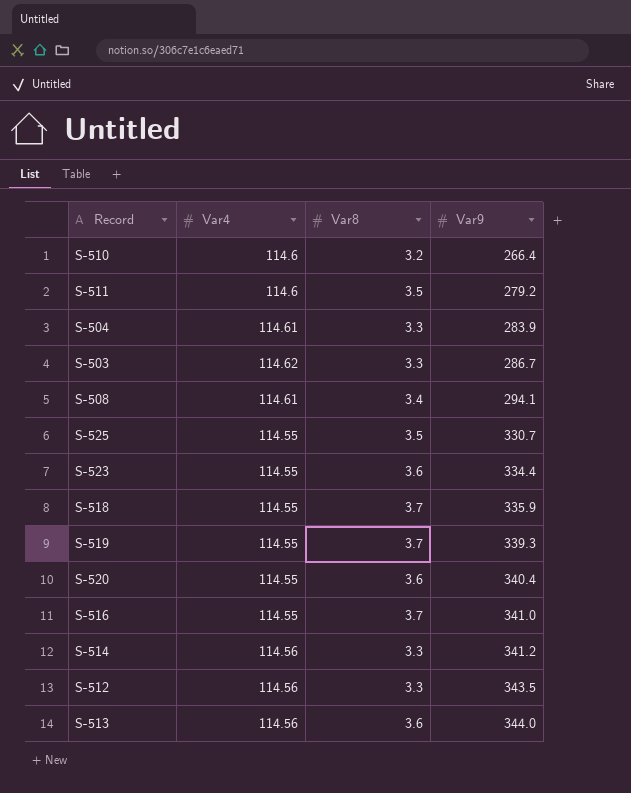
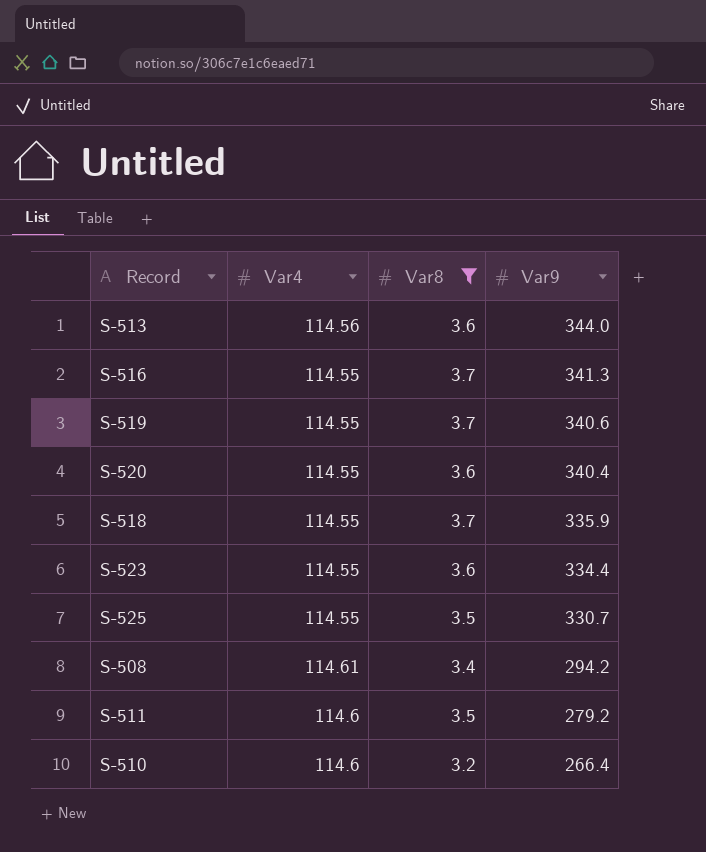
filter: none -> Var8 != 3.3
row order: Var9 ascending -> Var9 descending
S-516 | Var9: 341.0 -> 341.3
S-519 | Var9: 339.3 -> 340.6
S-508 | Var9: 294.1 -> 294.2

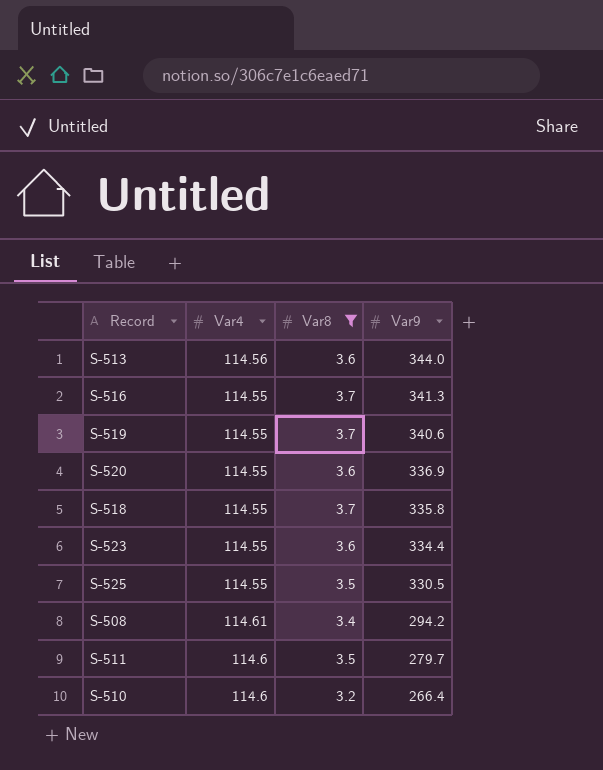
S-520 | Var9: 340.4 -> 336.9
S-518 | Var9: 335.9 -> 335.8
S-525 | Var9: 330.7 -> 330.5
S-511 | Var9: 279.2 -> 279.7

